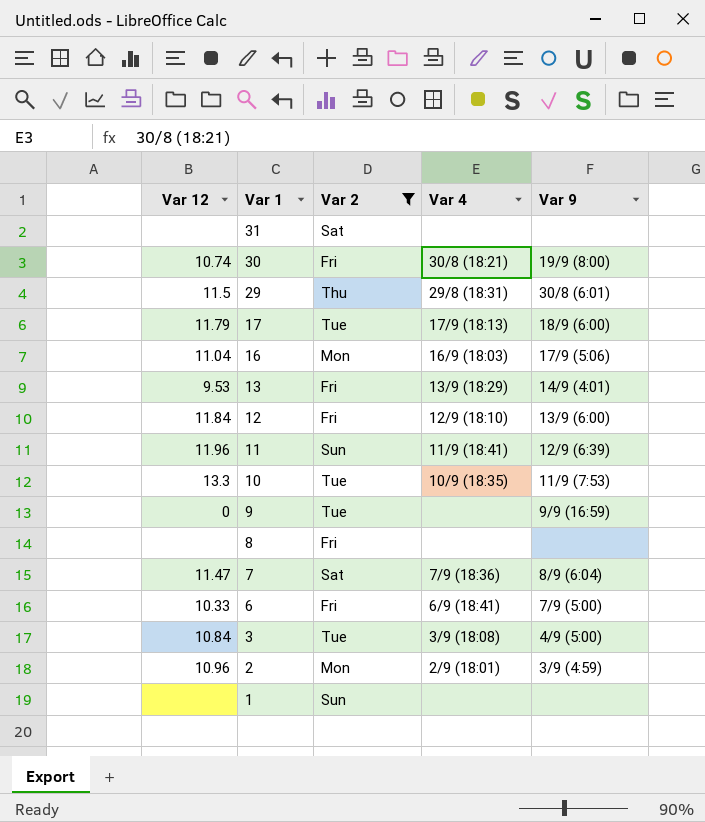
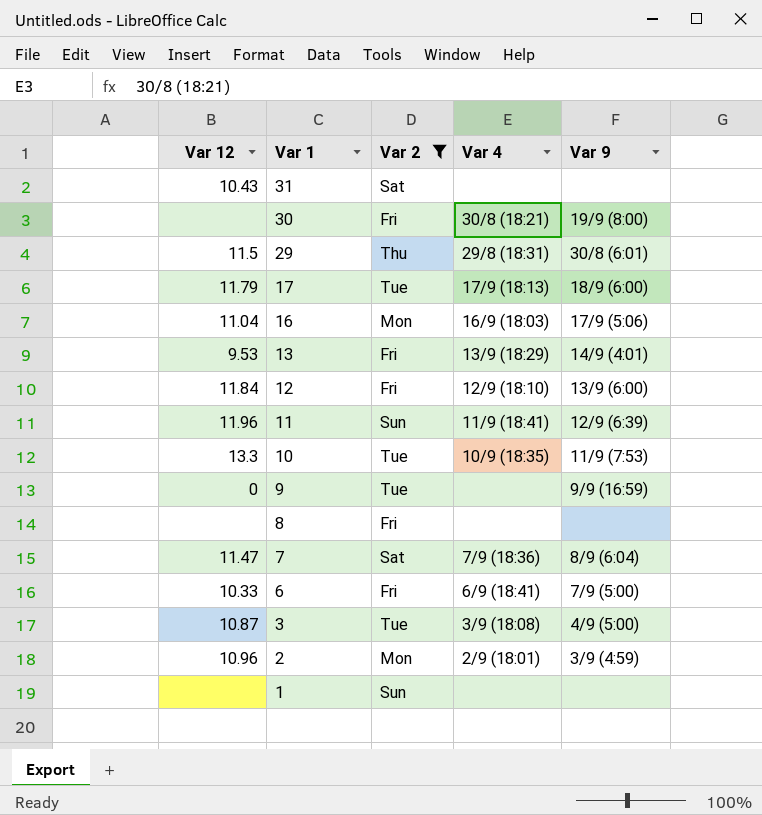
31 | Var 12: none -> 10.43
30 | Var 12: 10.74 -> none
3 | Var 12: 10.84 -> 10.87

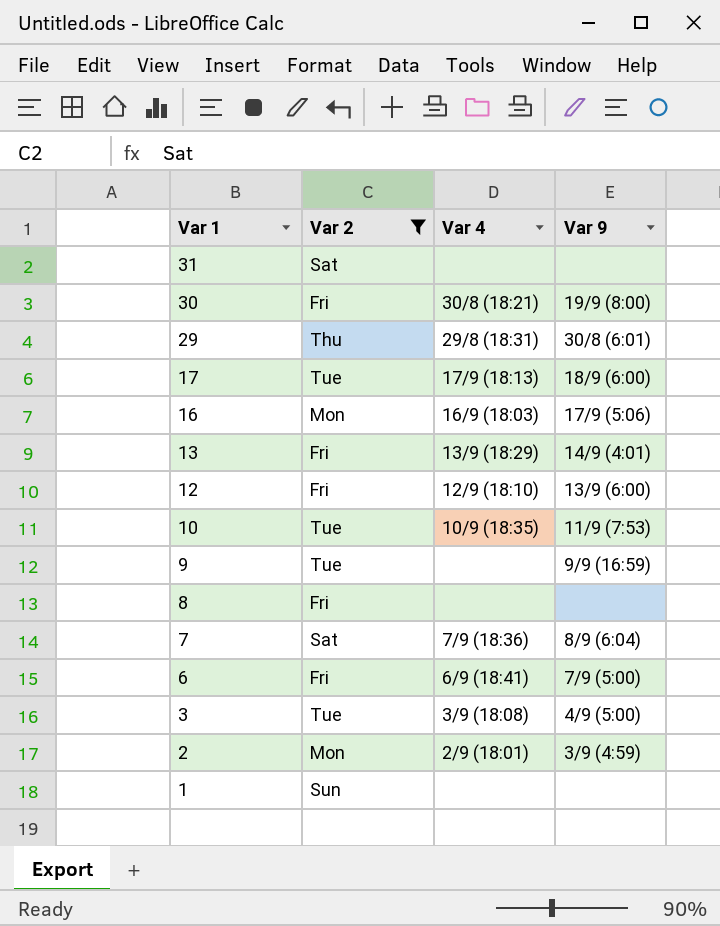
column Var 12 | position: 1 -> none
row 11: 11.96 | Sun | 11/9 (18:41) | 12/9 (6:39) -> none

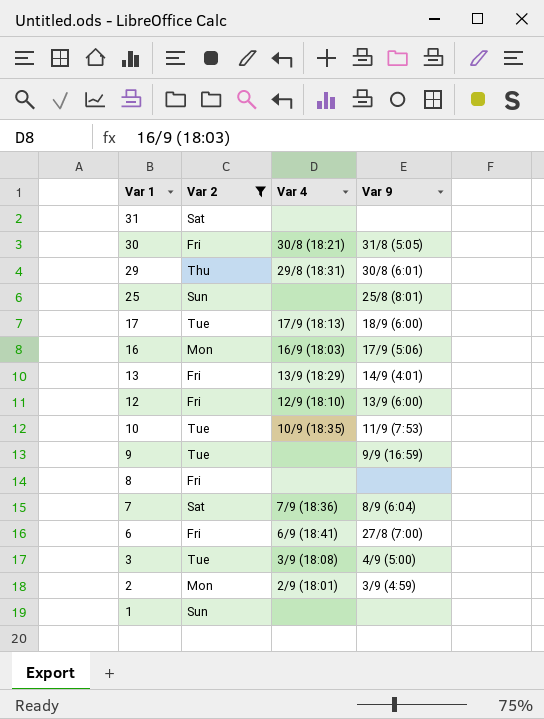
30 | Var 9: 19/9 (8:00) -> 31/8 (5:05)
row 25: none -> Sun | none | 25/8 (8:01)
6 | Var 9: 7/9 (5:00) -> 27/8 (7:00)

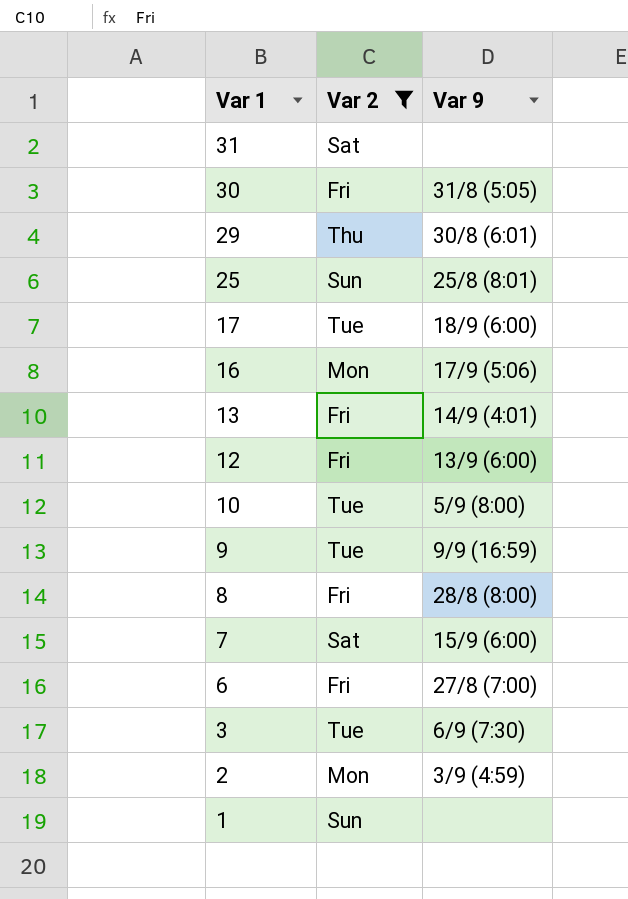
column Var 4 | position: 3 -> none
10 | Var 9: 11/9 (7:53) -> 5/9 (8:00)
8 | Var 9: none -> 28/8 (8:00)
7 | Var 9: 8/9 (6:04) -> 15/9 (6:00)
3 | Var 9: 4/9 (5:00) -> 6/9 (7:30)

